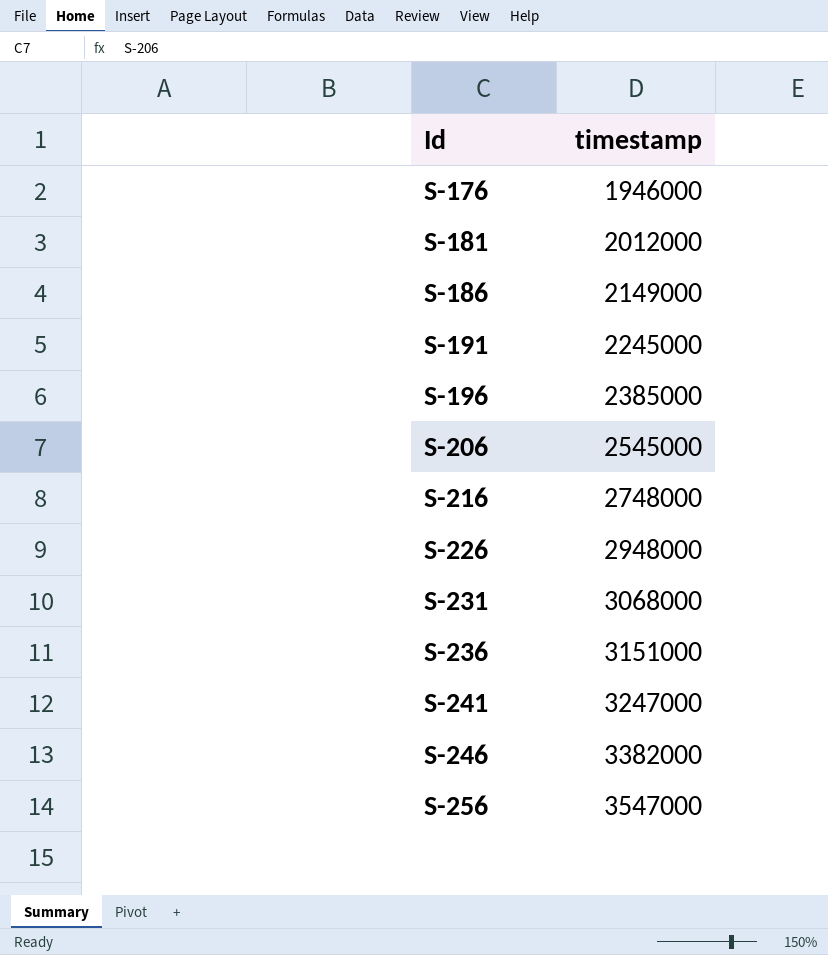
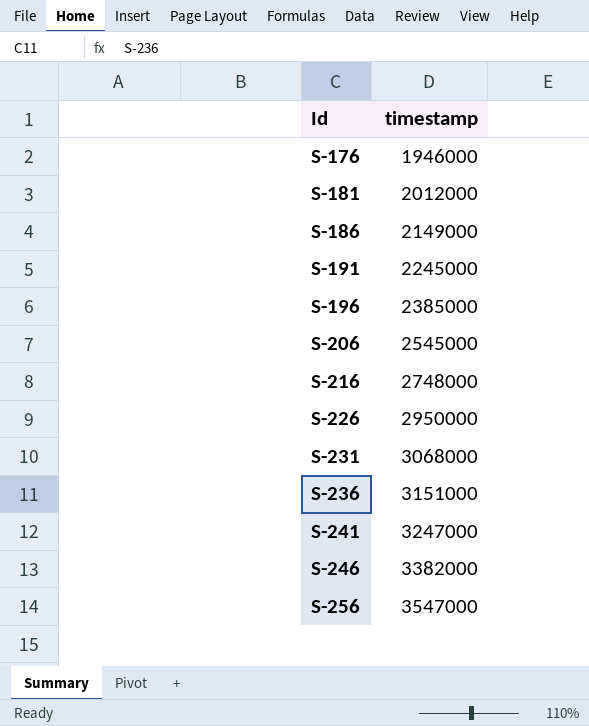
S-226 | timestamp: 2948000 -> 2950000

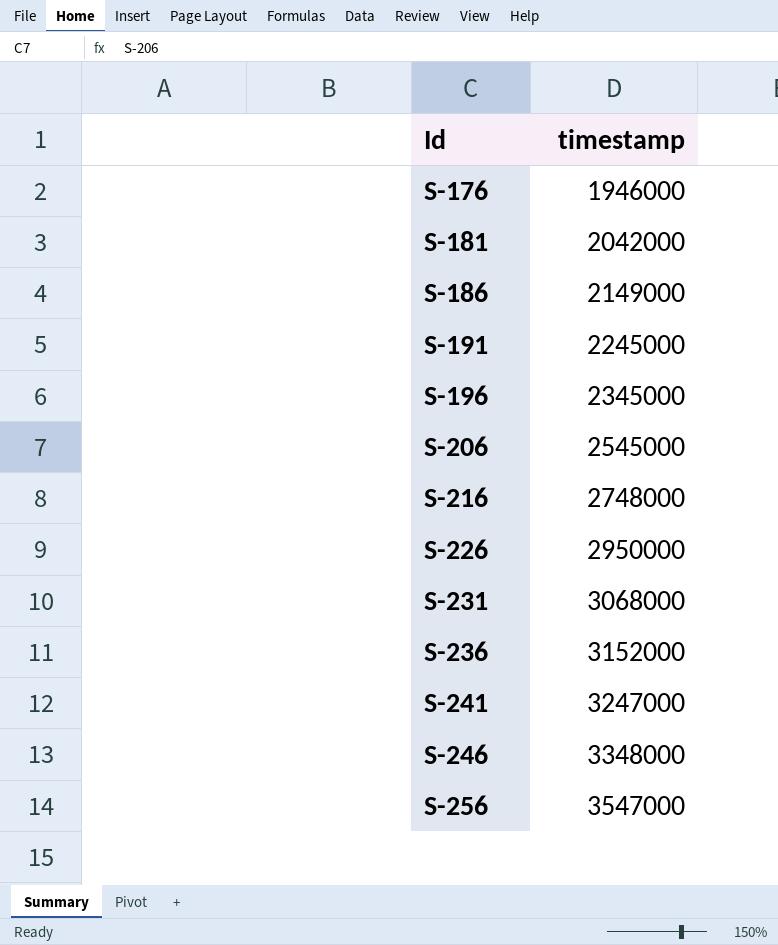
S-181 | timestamp: 2012000 -> 2042000
S-196 | timestamp: 2385000 -> 2345000
S-236 | timestamp: 3151000 -> 3152000
S-246 | timestamp: 3382000 -> 3348000

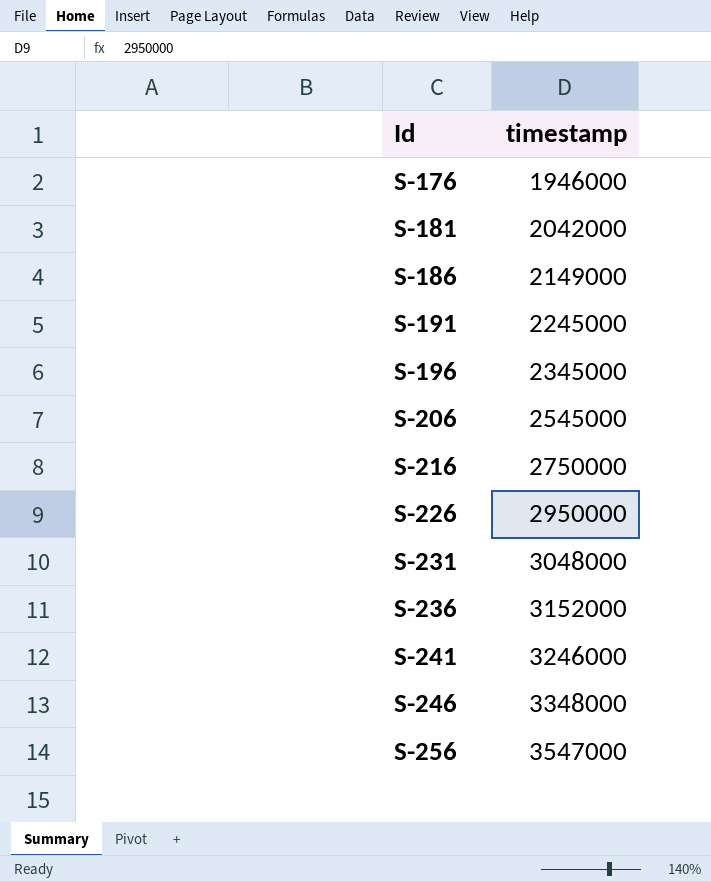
S-216 | timestamp: 2748000 -> 2750000
S-231 | timestamp: 3068000 -> 3048000
S-241 | timestamp: 3247000 -> 3246000

